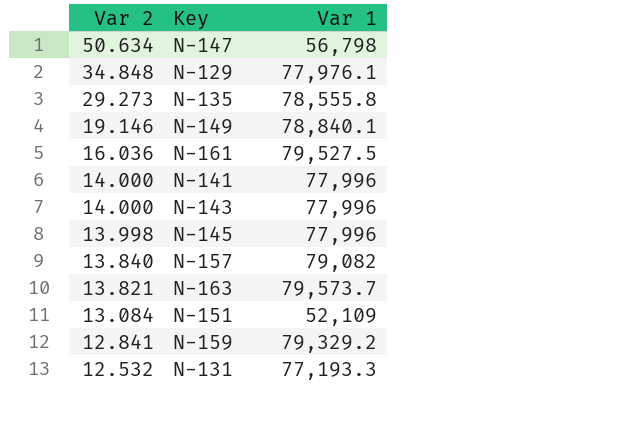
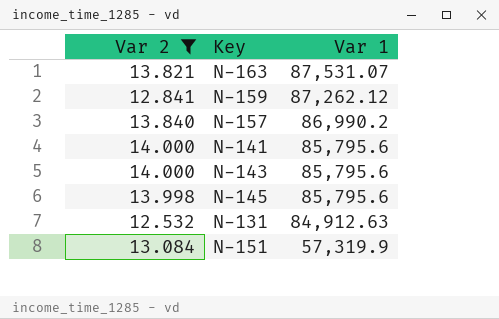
filter: none -> Var 2 <= 14.000
row order: Var 2 descending -> Var 1 descending
N-163 | Var 1: 79,573.7 -> 87,531.07
N-159 | Var 1: 79,329.2 -> 87,262.12
N-157 | Var 1: 79,082 -> 86,990.2
N-141 | Var 1: 77,996 -> 85,795.6
N-143 | Var 1: 77,996 -> 85,795.6
N-145 | Var 1: 77,996 -> 85,795.6
N-131 | Var 1: 77,193.3 -> 84,912.63
N-151 | Var 1: 52,109 -> 57,319.9

